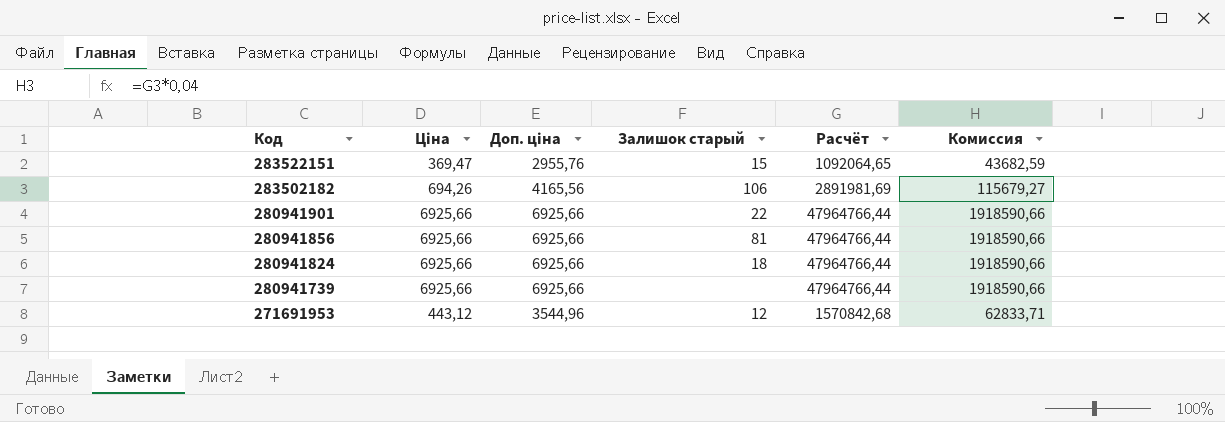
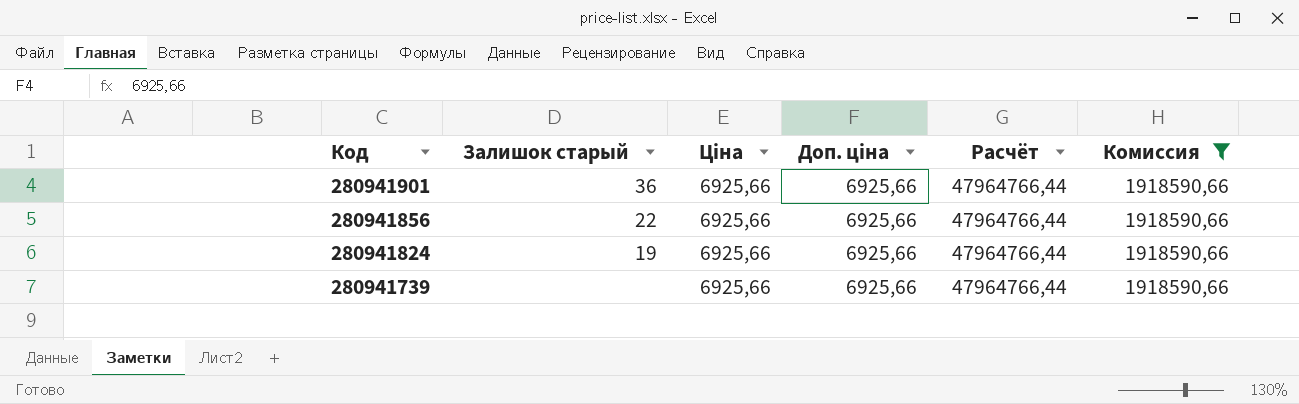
filter: none -> Комиссия = 1918590,66
column Залишок старый | position: 4 -> 2
280941901 | Залишок старый: 22 -> 36
280941856 | Залишок старый: 81 -> 22
280941824 | Залишок старый: 18 -> 19

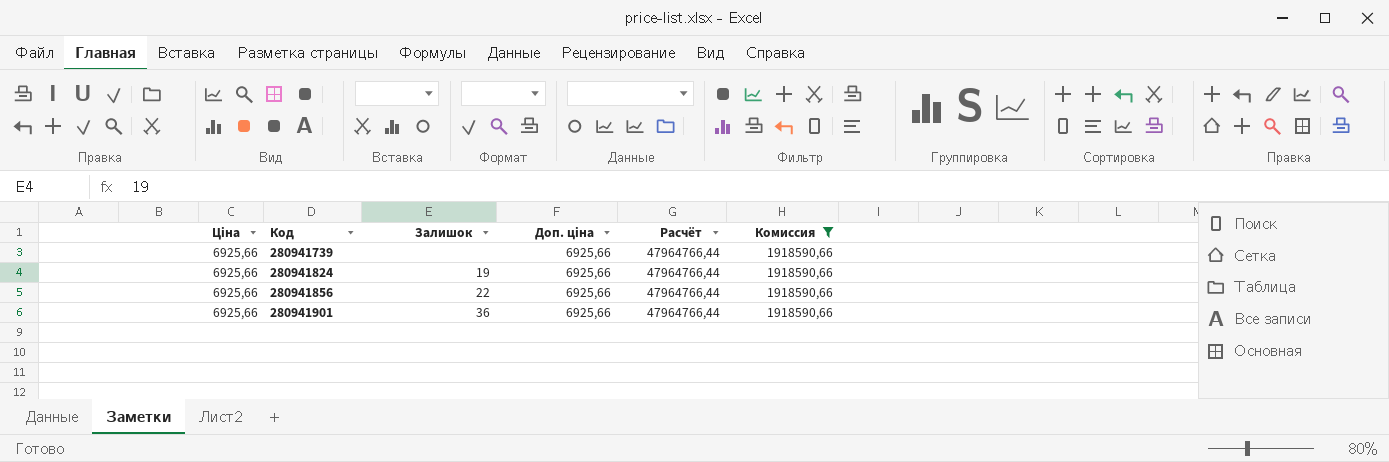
row order: Код descending -> Код ascending
column Ціна | position: 3 -> 1
column name: Залишок старый -> Залишок

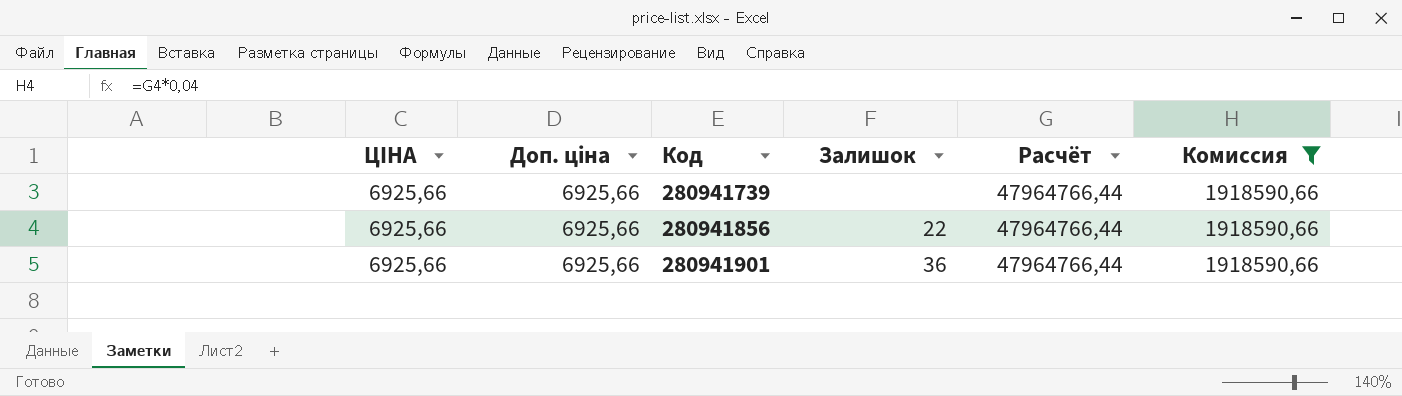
column name: Ціна -> ЦІНА
column Доп. ціна | position: 4 -> 2
row 280941824: 6925,66 | 19 | 6925,66 | 47964766,44 | 1918590,66 -> none

